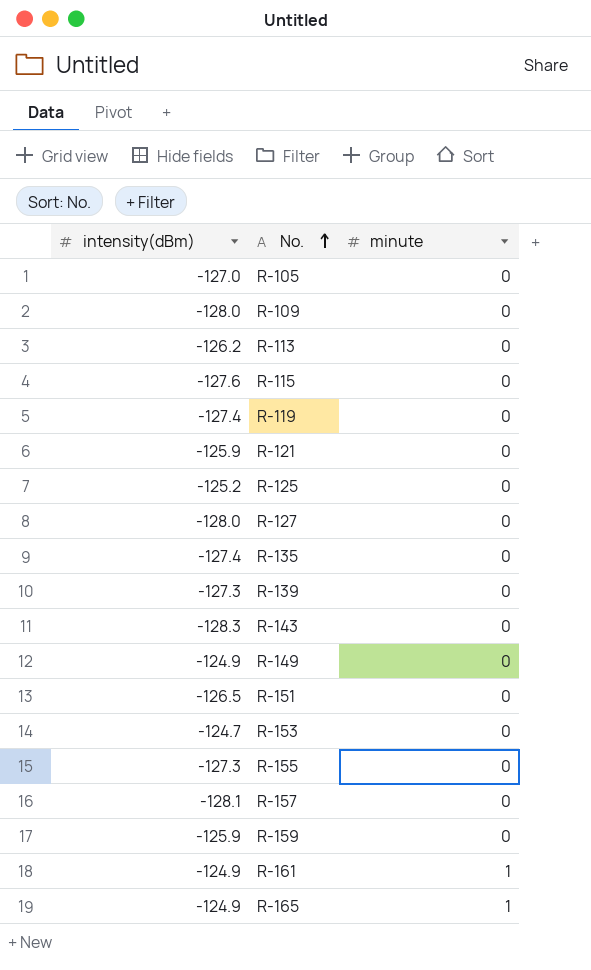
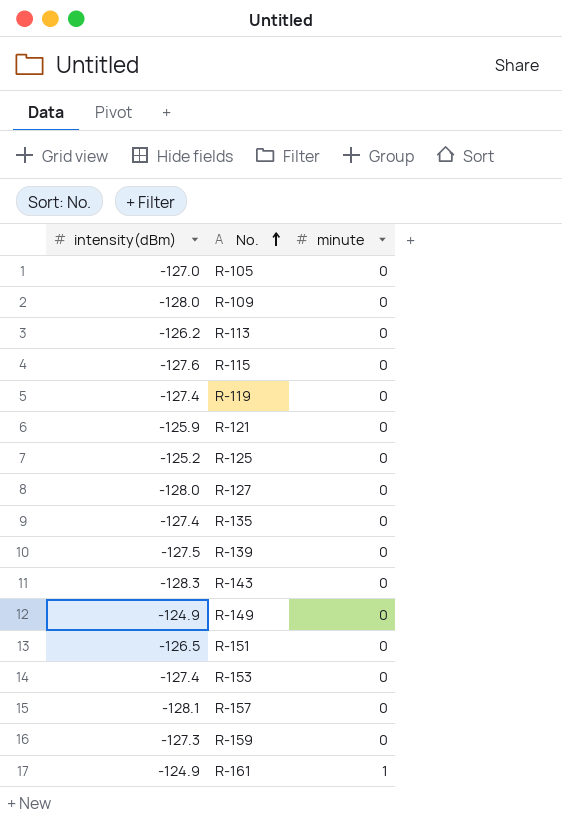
row R-155: -127.3 | 0 -> none
row R-165: -124.9 | 1 -> none
R-139 | intensity(dBm): -127.3 -> -127.5
R-153 | intensity(dBm): -124.7 -> -127.4
R-159 | intensity(dBm): -125.9 -> -127.3

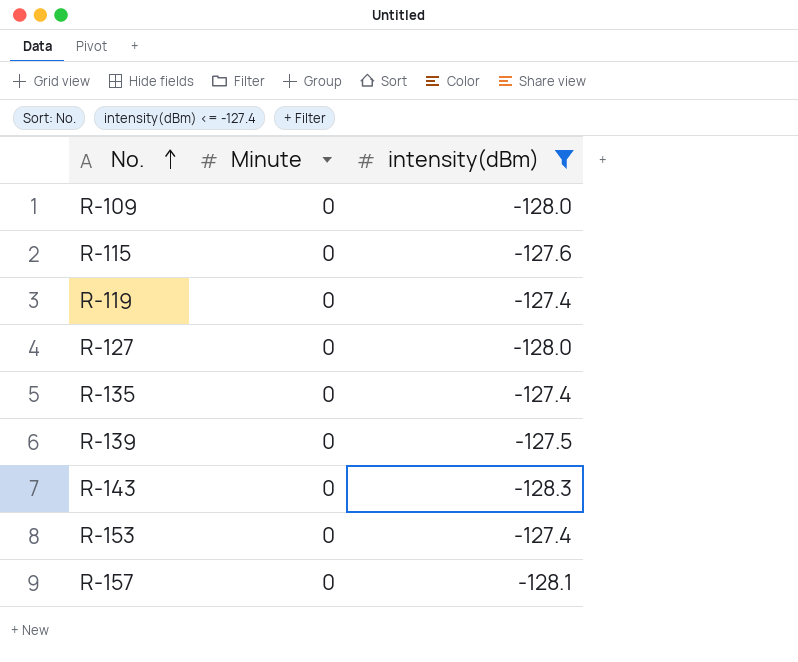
filter: none -> intensity(dBm) <= -127.4
column name: minute -> Minute
column intensity(dBm) | position: 1 -> 3

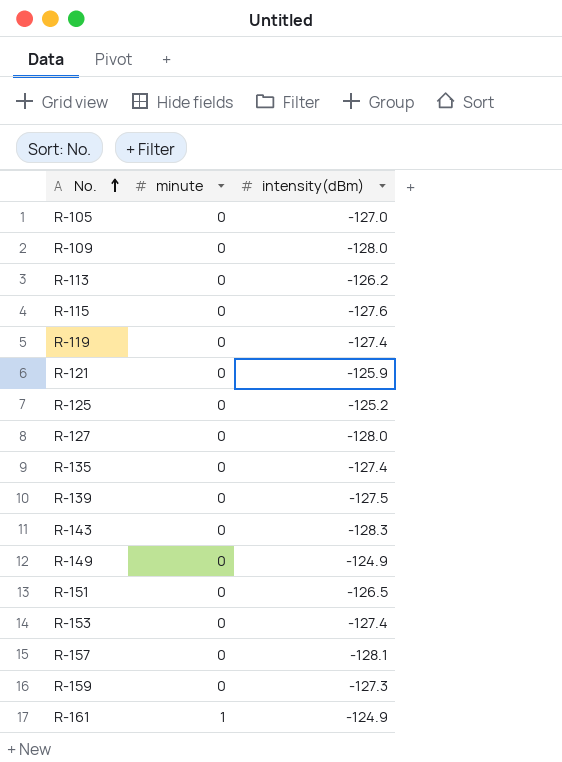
filter: intensity(dBm) <= -127.4 -> none
column name: Minute -> minute

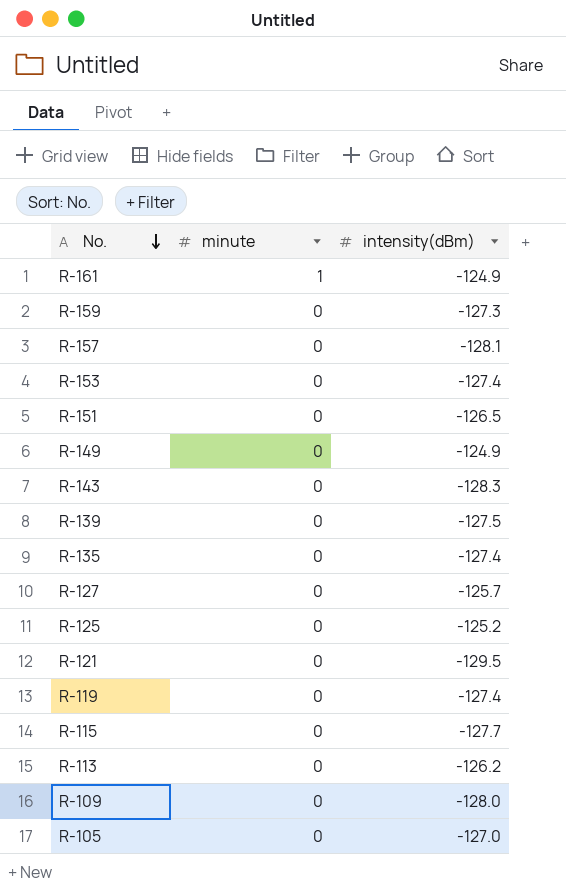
row order: No. ascending -> No. descending
R-127 | intensity(dBm): -128.0 -> -125.7
R-121 | intensity(dBm): -125.9 -> -129.5
R-115 | intensity(dBm): -127.6 -> -127.7

